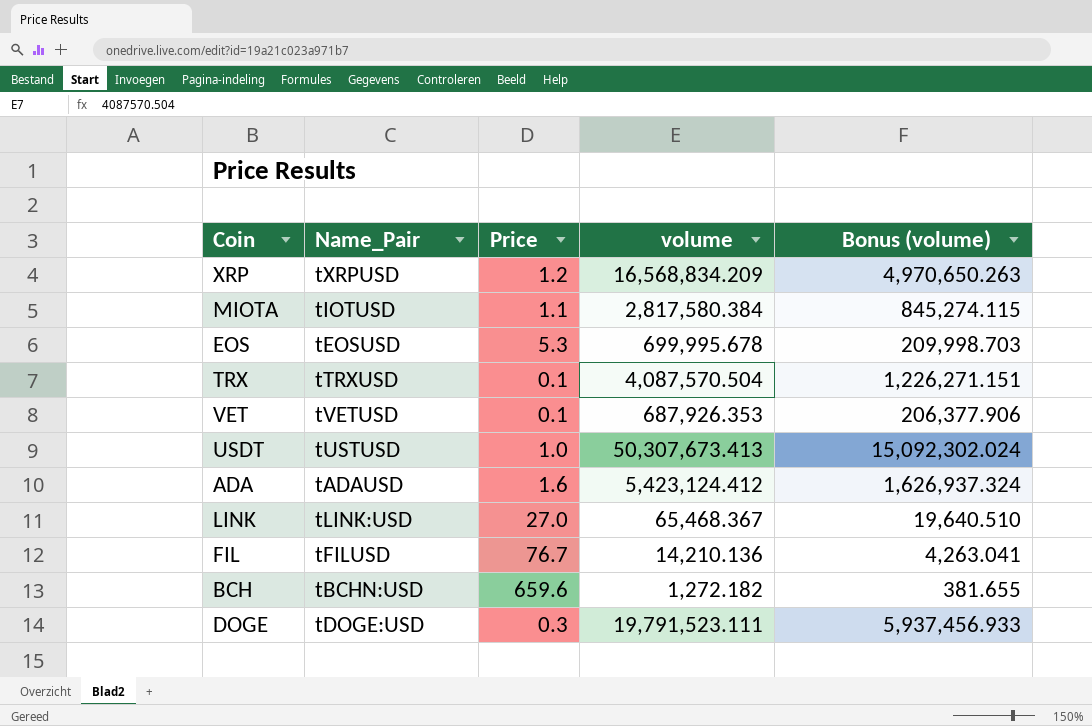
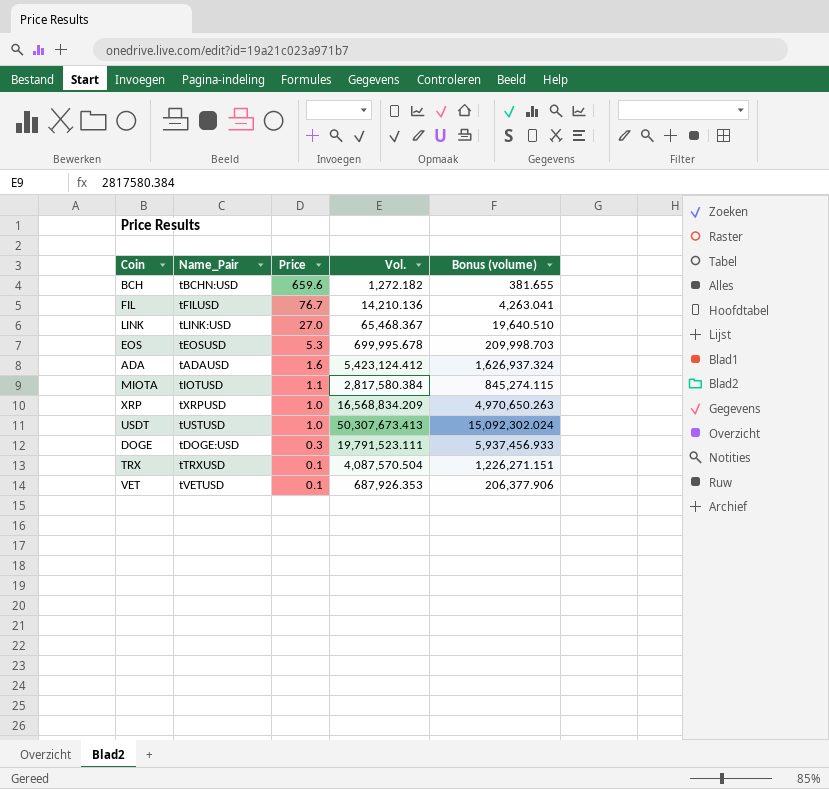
row order: none -> Price descending
column name: volume -> Vol.
XRP | Price: 1.2 -> 1.0

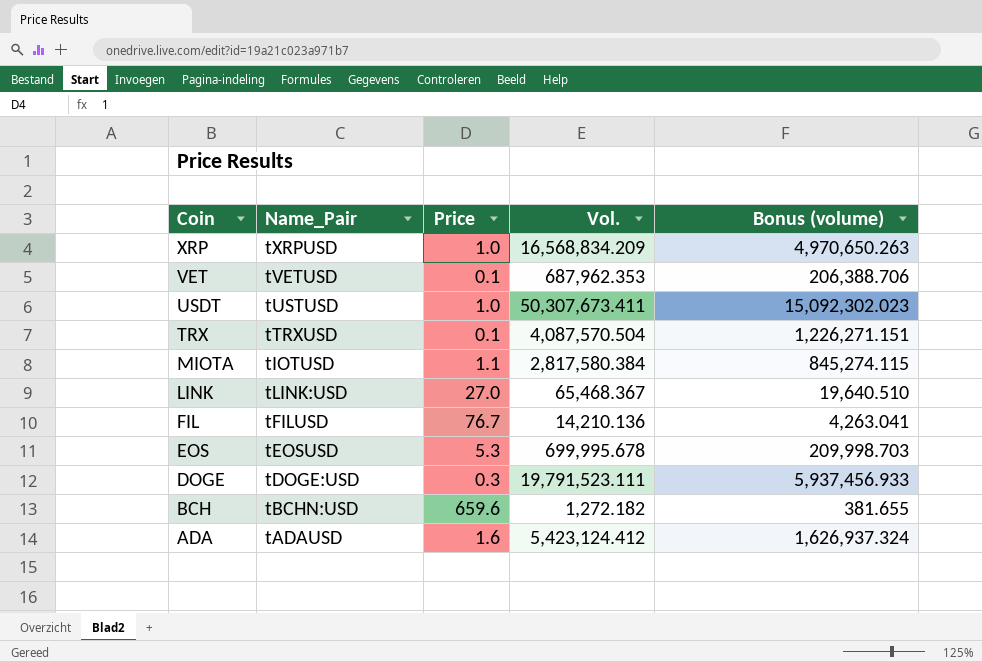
row order: Price descending -> Coin descending
VET | Vol.: 687,926.353 -> 687,962.353
VET | Bonus (volume): 206,377.906 -> 206,388.706
USDT | Vol.: 50,307,673.413 -> 50,307,673.411
USDT | Bonus (volume): 15,092,302.024 -> 15,092,302.023

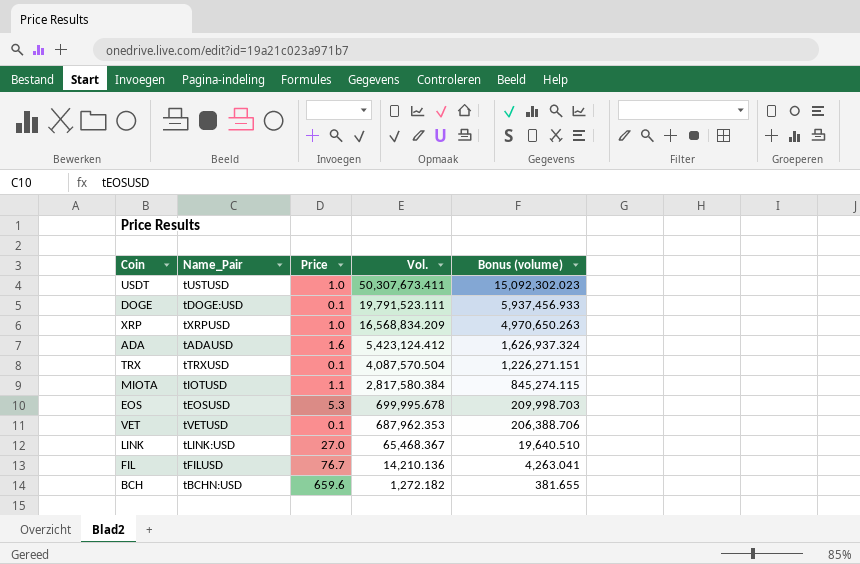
row order: Coin descending -> Vol. descending
DOGE | Price: 0.3 -> 0.1

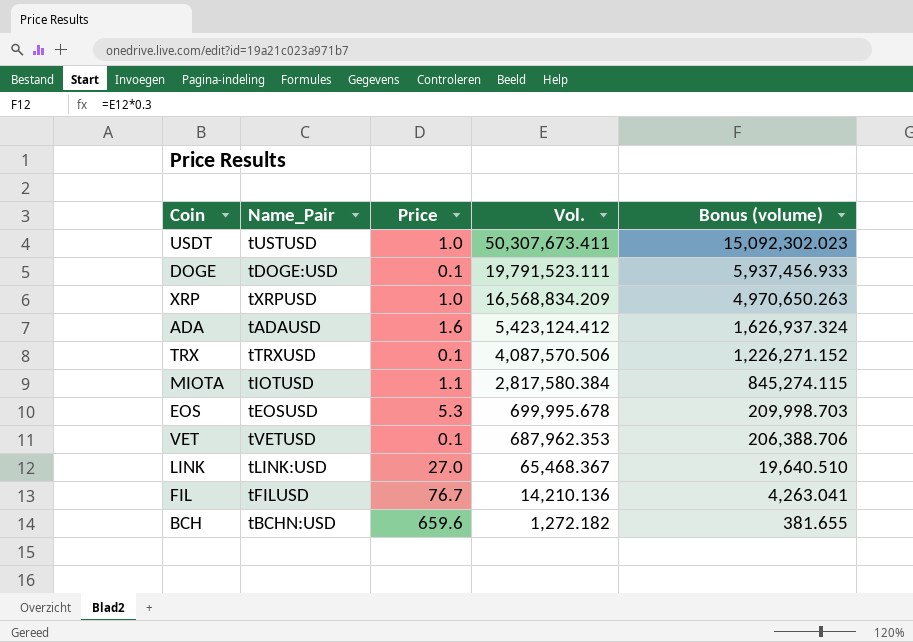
TRX | Vol.: 4,087,570.504 -> 4,087,570.506
TRX | Bonus (volume): 1,226,271.151 -> 1,226,271.152

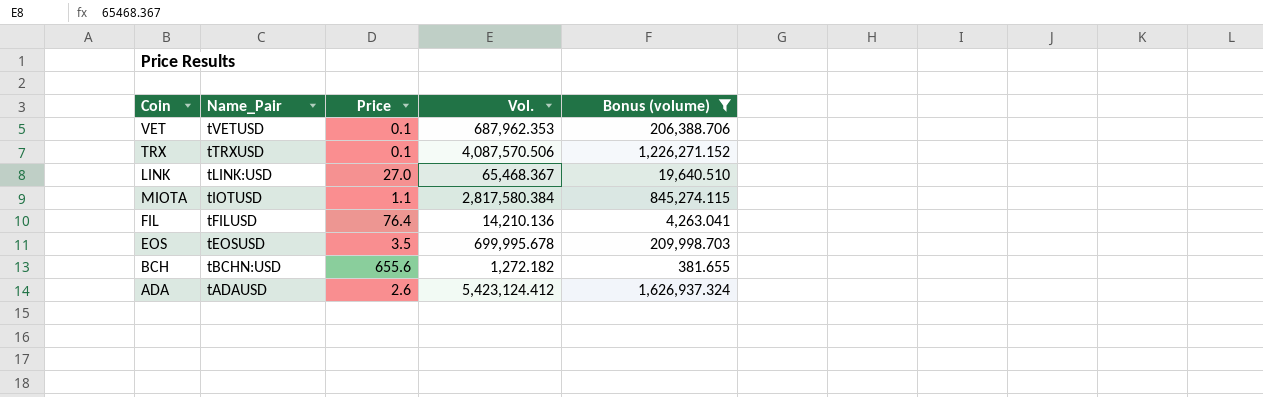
filter: none -> Bonus (volume) <= 1,626,937.324
row order: Vol. descending -> Name_Pair descending
FIL | Price: 76.7 -> 76.4
EOS | Price: 5.3 -> 3.5
BCH | Price: 659.6 -> 655.6
ADA | Price: 1.6 -> 2.6

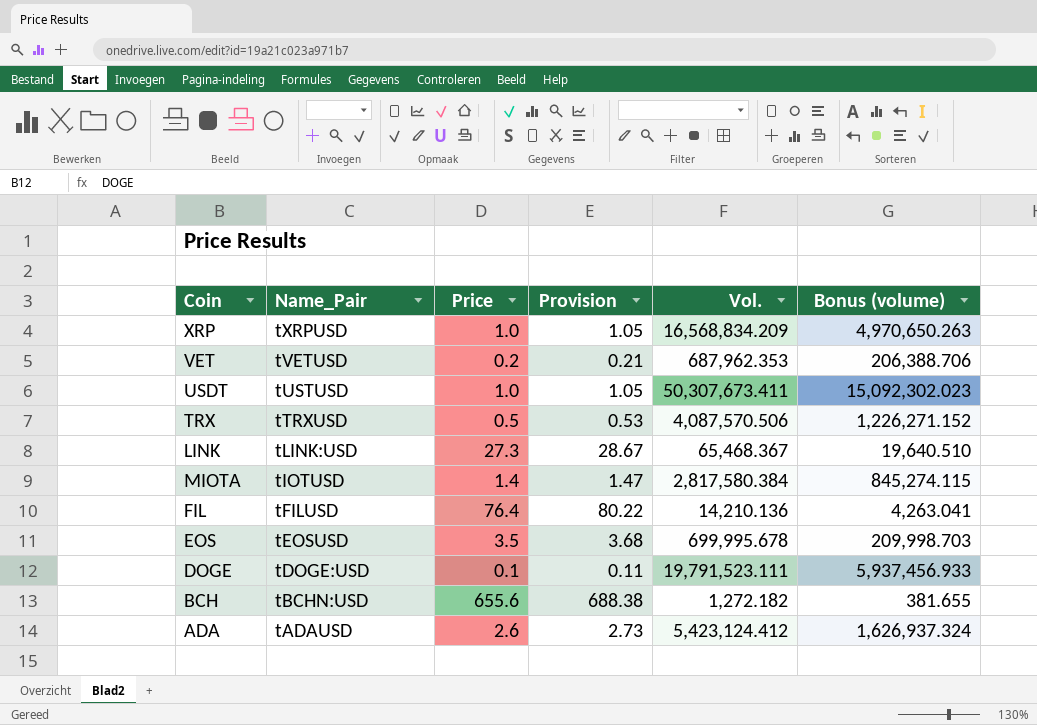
filter: Bonus (volume) <= 1,626,937.324 -> none
column Provision | formula: none -> [Price] * 1.05
VET | Price: 0.1 -> 0.2
TRX | Price: 0.1 -> 0.5
LINK | Price: 27.0 -> 27.3
MIOTA | Price: 1.1 -> 1.4

